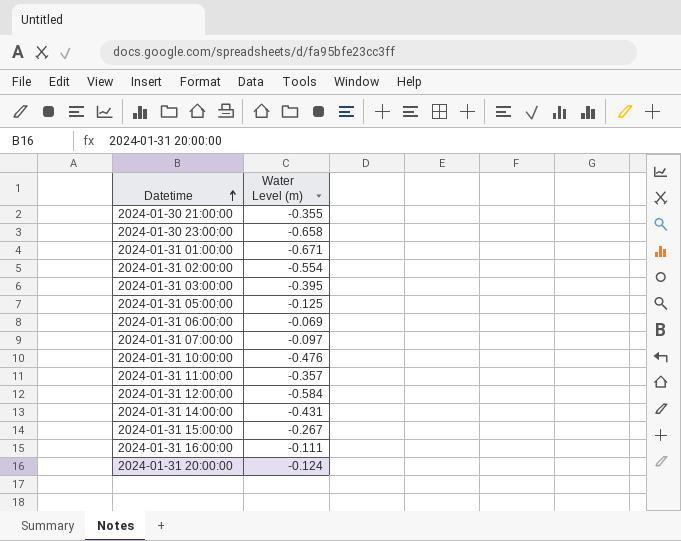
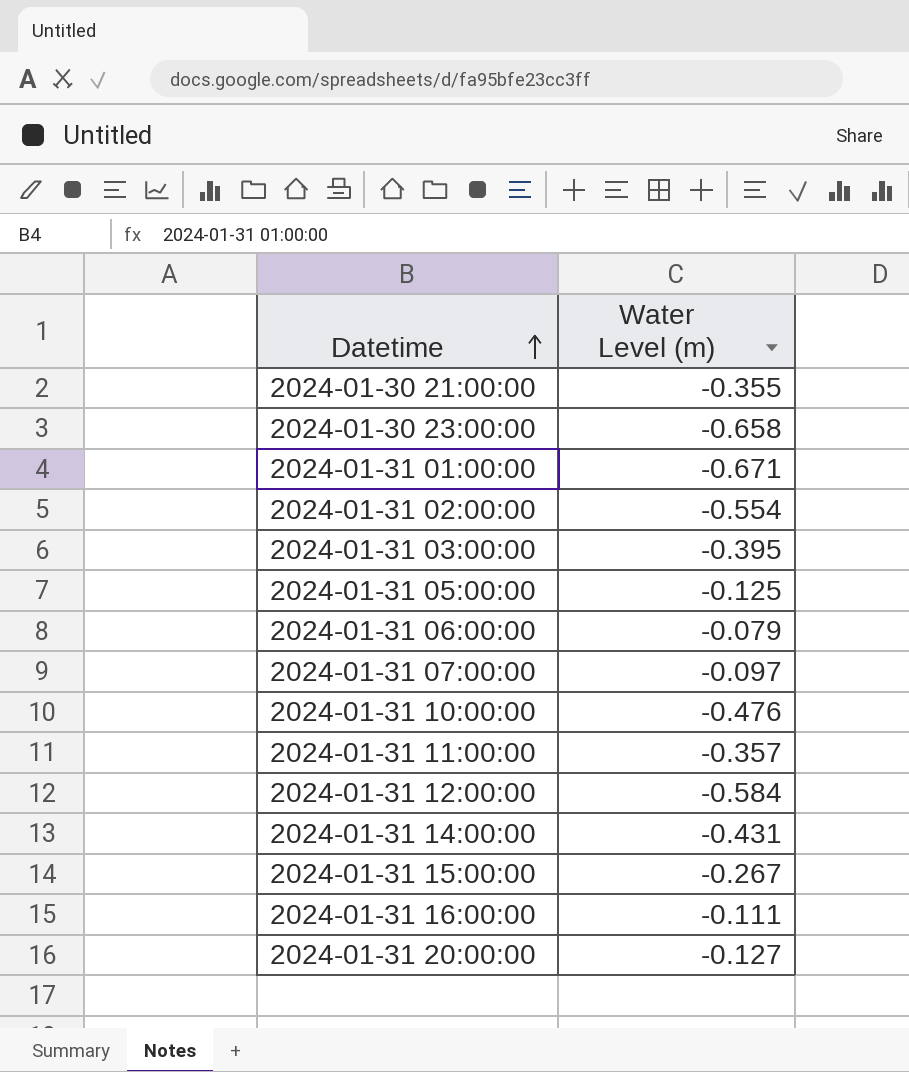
2024-01-31 06:00:00 | Water Level (m): -0.069 -> -0.079
2024-01-31 20:00:00 | Water Level (m): -0.124 -> -0.127

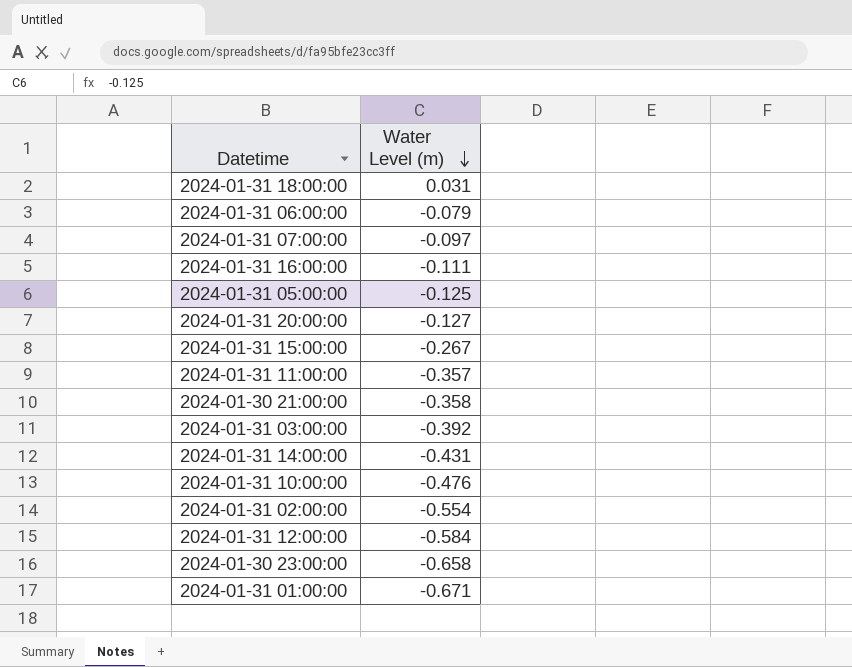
row order: Datetime ascending -> Water Level (m) descending
row 2024-01-31 18:00:00: none -> 0.031
2024-01-30 21:00:00 | Water Level (m): -0.355 -> -0.358
2024-01-31 03:00:00 | Water Level (m): -0.395 -> -0.392

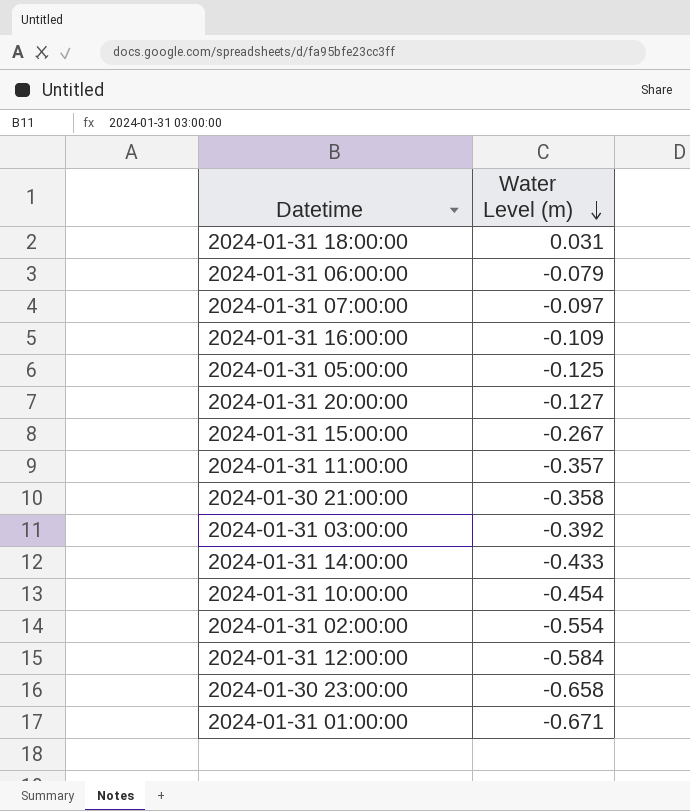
2024-01-31 16:00:00 | Water Level (m): -0.111 -> -0.109
2024-01-31 14:00:00 | Water Level (m): -0.431 -> -0.433
2024-01-31 10:00:00 | Water Level (m): -0.476 -> -0.454

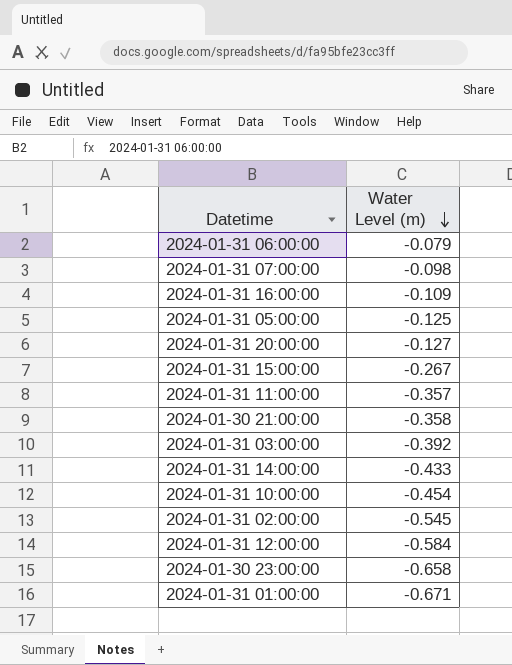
row 2024-01-31 18:00:00: 0.031 -> none
2024-01-31 07:00:00 | Water Level (m): -0.097 -> -0.098
2024-01-31 02:00:00 | Water Level (m): -0.554 -> -0.545

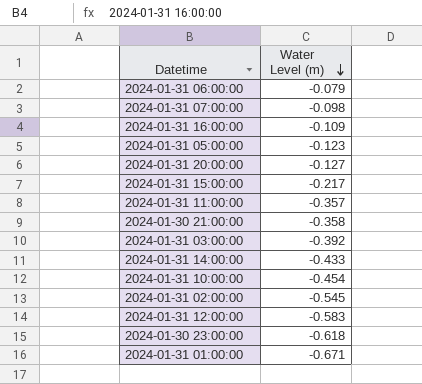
2024-01-31 05:00:00 | Water Level (m): -0.125 -> -0.123
2024-01-31 15:00:00 | Water Level (m): -0.267 -> -0.217
2024-01-31 12:00:00 | Water Level (m): -0.584 -> -0.583
2024-01-30 23:00:00 | Water Level (m): -0.658 -> -0.618

